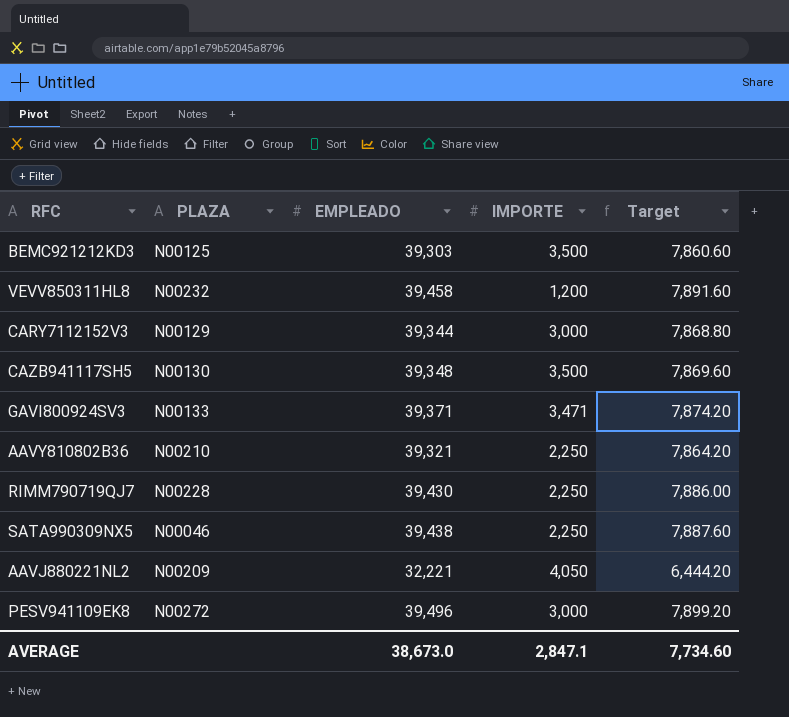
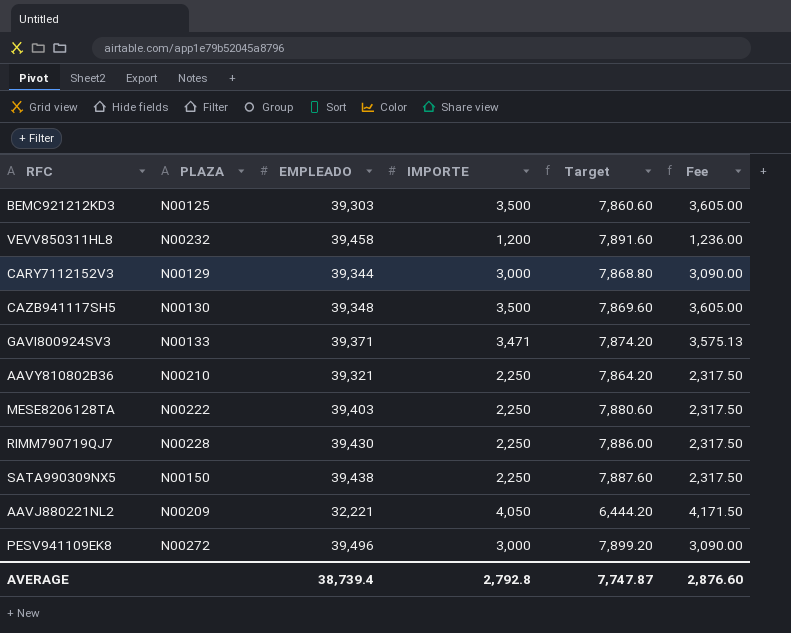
column Fee | formula: none -> [IMPORTE] * 1.03
row MESE8206128TA: none -> N00222 | 39,403 | 2,250 | 7,880.60 | 2,317.50
SATA990309NX5 | PLAZA: N00046 -> N00150
AVERAGE | EMPLEADO: 38,673.0 -> 38,739.4
AVERAGE | IMPORTE: 2,847.1 -> 2,792.8
AVERAGE | Target: 7,734.60 -> 7,747.87

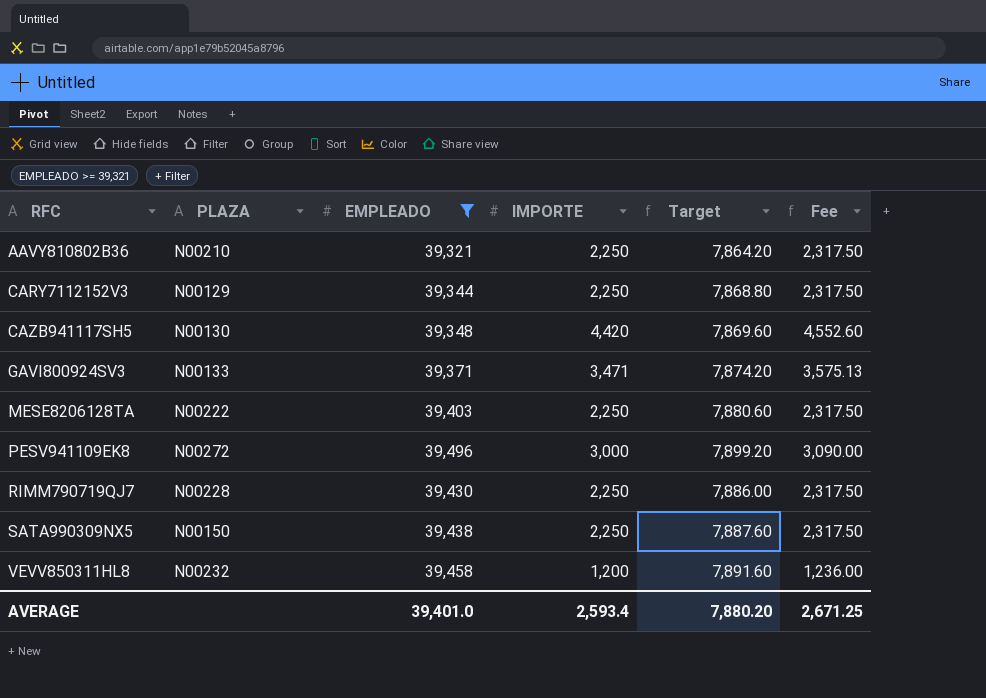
filter: none -> EMPLEADO >= 39,321
row order: none -> RFC ascending
CARY7112152V3 | IMPORTE: 3,000 -> 2,250
CARY7112152V3 | Fee: 3,090.00 -> 2,317.50
CAZB941117SH5 | IMPORTE: 3,500 -> 4,420
CAZB941117SH5 | Fee: 3,605.00 -> 4,552.60
AVERAGE | EMPLEADO: 38,739.4 -> 39,401.0
AVERAGE | IMPORTE: 2,792.8 -> 2,593.4
AVERAGE | Target: 7,747.87 -> 7,880.20
AVERAGE | Fee: 2,876.60 -> 2,671.25

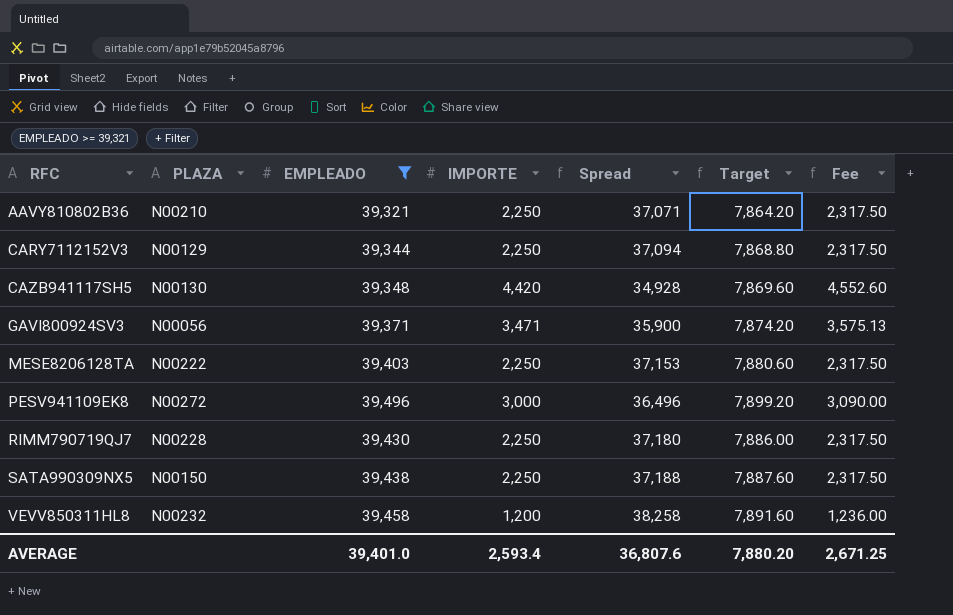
column Spread | formula: none -> [EMPLEADO] - [IMPORTE]
GAVI800924SV3 | PLAZA: N00133 -> N00056

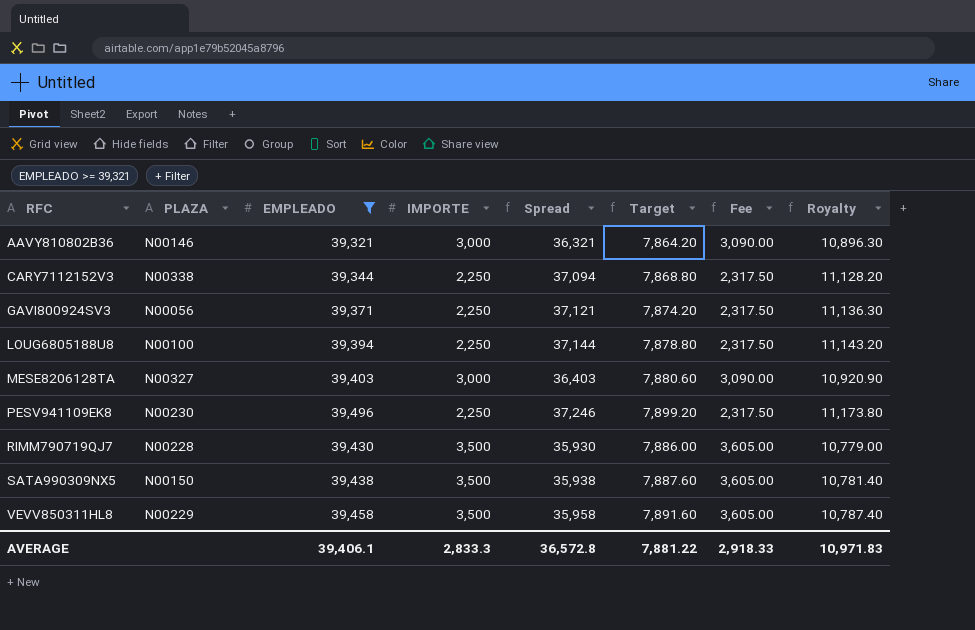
column Royalty | formula: none -> [Spread] * 0.3
row CAZB941117SH5: N00130 | 39,348 | 4,420 | 34,928 | 7,869.60 | 4,552.60 -> none
AAVY810802B36 | PLAZA: N00210 -> N00146
AAVY810802B36 | IMPORTE: 2,250 -> 3,000
AAVY810802B36 | Spread: 37,071 -> 36,321
AAVY810802B36 | Fee: 2,317.50 -> 3,090.00
CARY7112152V3 | PLAZA: N00129 -> N00338
GAVI800924SV3 | IMPORTE: 3,471 -> 2,250
GAVI800924SV3 | Spread: 35,900 -> 37,121
GAVI800924SV3 | Fee: 3,575.13 -> 2,317.50
row LOUG6805188U8: none -> N00100 | 39,394 | 2,250 | 37,144 | 7,878.80 | 2,317.50 | 11,143.20
MESE8206128TA | PLAZA: N00222 -> N00327
MESE8206128TA | IMPORTE: 2,250 -> 3,000
MESE8206128TA | Spread: 37,153 -> 36,403
MESE8206128TA | Fee: 2,317.50 -> 3,090.00
PESV941109EK8 | PLAZA: N00272 -> N00230
PESV941109EK8 | IMPORTE: 3,000 -> 2,250
PESV941109EK8 | Spread: 36,496 -> 37,246
PESV941109EK8 | Fee: 3,090.00 -> 2,317.50
RIMM790719QJ7 | IMPORTE: 2,250 -> 3,500
RIMM790719QJ7 | Spread: 37,180 -> 35,930
RIMM790719QJ7 | Fee: 2,317.50 -> 3,605.00
SATA990309NX5 | IMPORTE: 2,250 -> 3,500
SATA990309NX5 | Spread: 37,188 -> 35,938
SATA990309NX5 | Fee: 2,317.50 -> 3,605.00
VEVV850311HL8 | PLAZA: N00232 -> N00229
VEVV850311HL8 | IMPORTE: 1,200 -> 3,500
VEVV850311HL8 | Spread: 38,258 -> 35,958
VEVV850311HL8 | Fee: 1,236.00 -> 3,605.00
AVERAGE | EMPLEADO: 39,401.0 -> 39,406.1
AVERAGE | IMPORTE: 2,593.4 -> 2,833.3
AVERAGE | Spread: 36,807.6 -> 36,572.8
AVERAGE | Target: 7,880.20 -> 7,881.22
AVERAGE | Fee: 2,671.25 -> 2,918.33

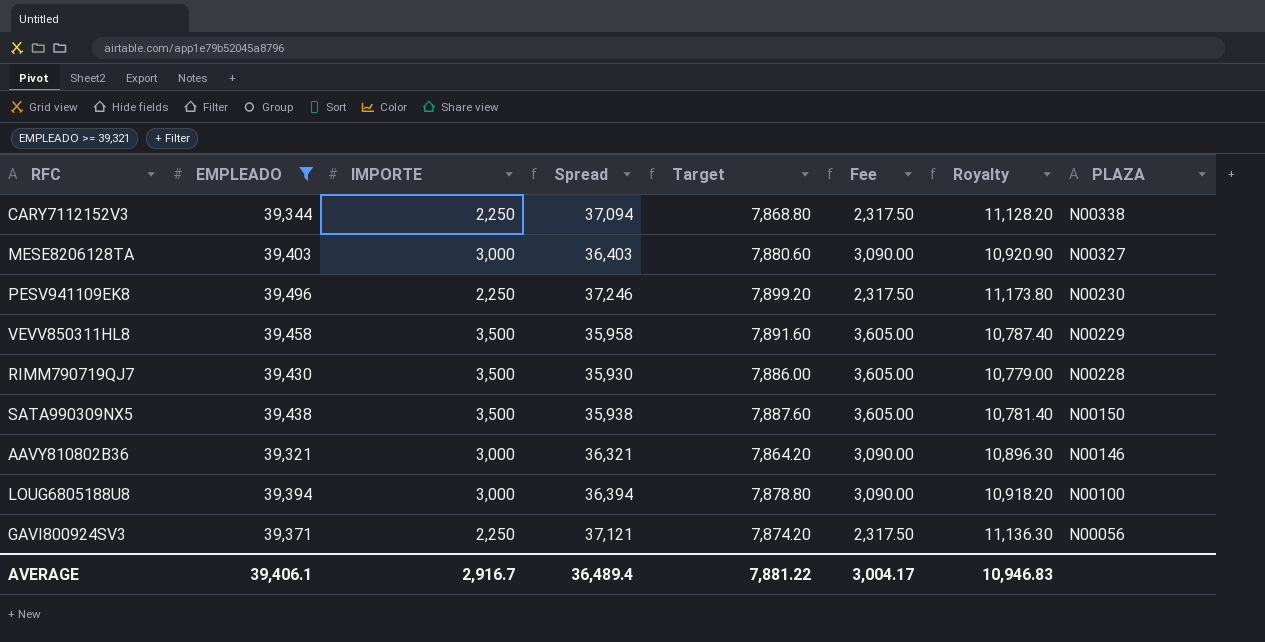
row order: RFC ascending -> PLAZA descending
column PLAZA | position: 2 -> 8
LOUG6805188U8 | IMPORTE: 2,250 -> 3,000
LOUG6805188U8 | Spread: 37,144 -> 36,394
LOUG6805188U8 | Fee: 2,317.50 -> 3,090.00
LOUG6805188U8 | Royalty: 11,143.20 -> 10,918.20
AVERAGE | IMPORTE: 2,833.3 -> 2,916.7
AVERAGE | Spread: 36,572.8 -> 36,489.4
AVERAGE | Fee: 2,918.33 -> 3,004.17
AVERAGE | Royalty: 10,971.83 -> 10,946.83

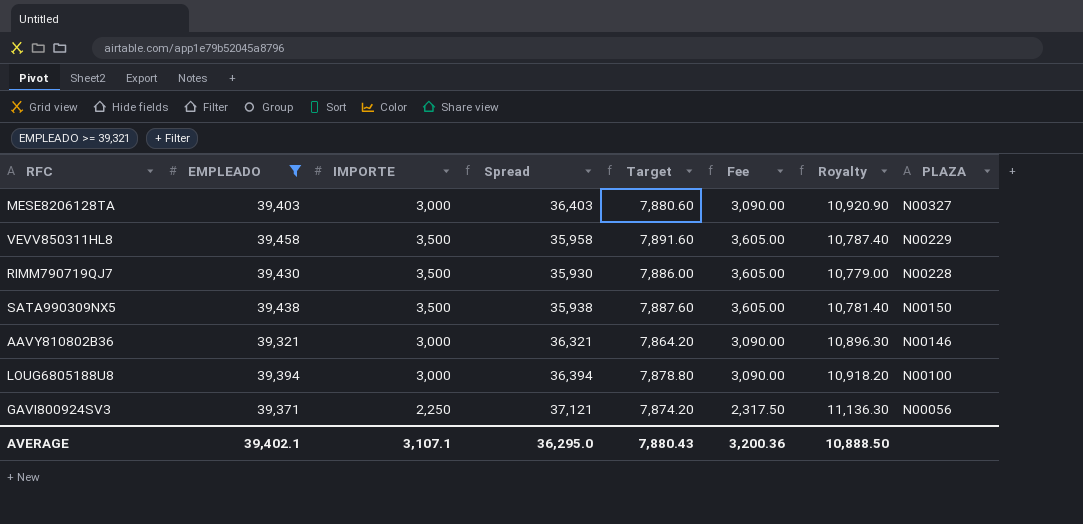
row CARY7112152V3: 39,344 | 2,250 | 37,094 | 7,868.80 | 2,317.50 | 11,128.20 | N00338 -> none
row PESV941109EK8: 39,496 | 2,250 | 37,246 | 7,899.20 | 2,317.50 | 11,173.80 | N00230 -> none
AVERAGE | EMPLEADO: 39,406.1 -> 39,402.1
AVERAGE | IMPORTE: 2,916.7 -> 3,107.1
AVERAGE | Spread: 36,489.4 -> 36,295.0
AVERAGE | Target: 7,881.22 -> 7,880.43
AVERAGE | Fee: 3,004.17 -> 3,200.36
AVERAGE | Royalty: 10,946.83 -> 10,888.50

